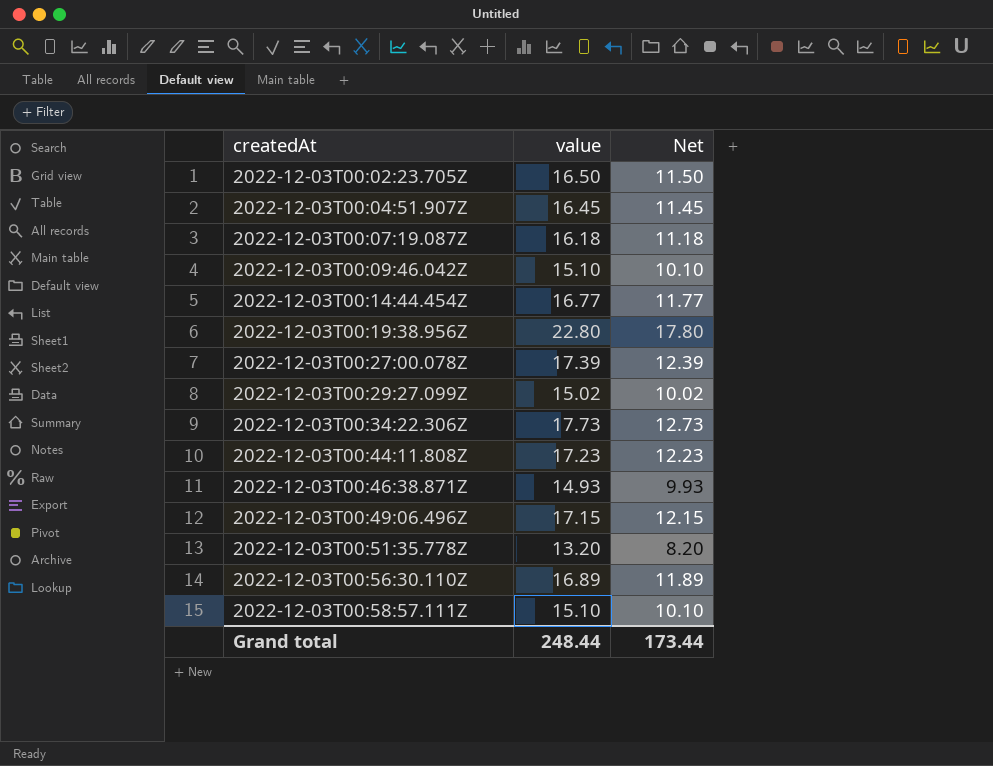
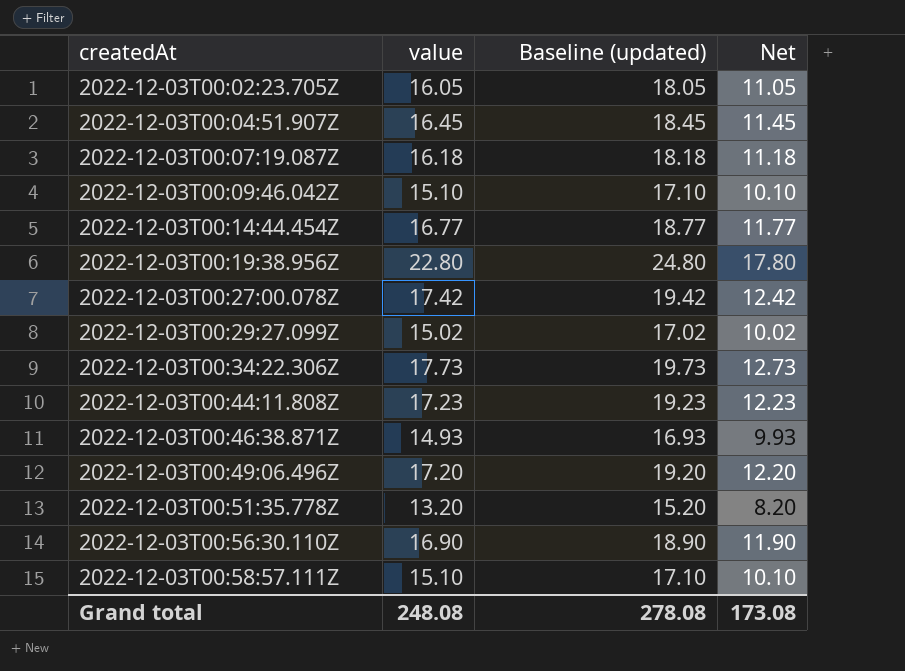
column Baseline (updated) | formula: none -> [value] + 2
2022-12-03T00:02:23.705Z | value: 16.50 -> 16.05
2022-12-03T00:02:23.705Z | Net: 11.50 -> 11.05
2022-12-03T00:27:00.078Z | value: 17.39 -> 17.42
2022-12-03T00:27:00.078Z | Net: 12.39 -> 12.42
2022-12-03T00:49:06.496Z | value: 17.15 -> 17.20
2022-12-03T00:49:06.496Z | Net: 12.15 -> 12.20
2022-12-03T00:56:30.110Z | value: 16.89 -> 16.90
2022-12-03T00:56:30.110Z | Net: 11.89 -> 11.90
Grand total | value: 248.44 -> 248.08
Grand total | Net: 173.44 -> 173.08

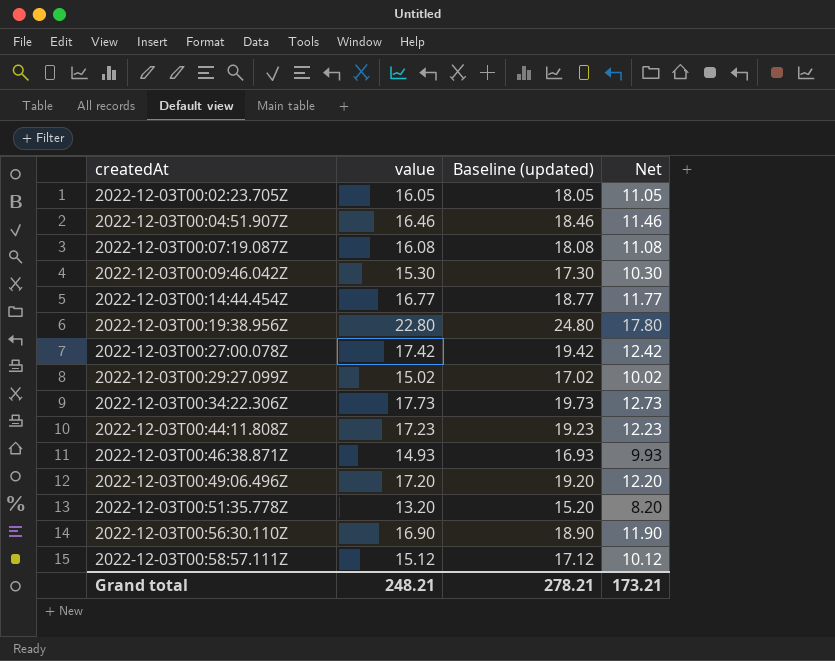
2022-12-03T00:04:51.907Z | value: 16.45 -> 16.46
2022-12-03T00:04:51.907Z | Baseline (updated): 18.45 -> 18.46
2022-12-03T00:04:51.907Z | Net: 11.45 -> 11.46
2022-12-03T00:07:19.087Z | value: 16.18 -> 16.08
2022-12-03T00:07:19.087Z | Baseline (updated): 18.18 -> 18.08
2022-12-03T00:07:19.087Z | Net: 11.18 -> 11.08
2022-12-03T00:09:46.042Z | value: 15.10 -> 15.30
2022-12-03T00:09:46.042Z | Baseline (updated): 17.10 -> 17.30
2022-12-03T00:09:46.042Z | Net: 10.10 -> 10.30
2022-12-03T00:58:57.111Z | value: 15.10 -> 15.12
2022-12-03T00:58:57.111Z | Baseline (updated): 17.10 -> 17.12
2022-12-03T00:58:57.111Z | Net: 10.10 -> 10.12
Grand total | value: 248.08 -> 248.21
Grand total | Baseline (updated): 278.08 -> 278.21
Grand total | Net: 173.08 -> 173.21

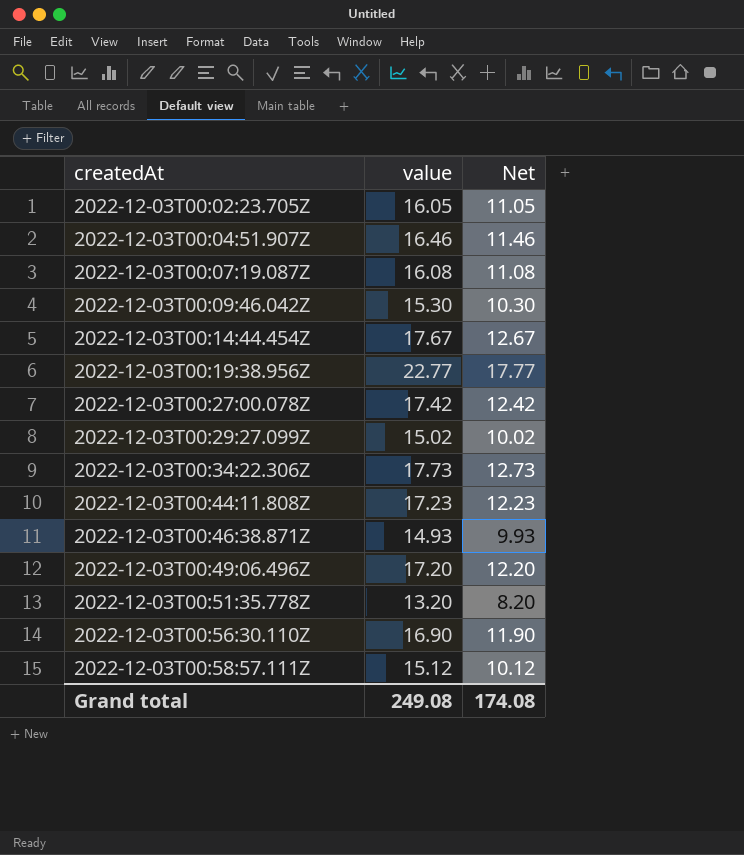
column Baseline (updated) | formula: [value] + 2 -> none
2022-12-03T00:14:44.454Z | value: 16.77 -> 17.67
2022-12-03T00:14:44.454Z | Net: 11.77 -> 12.67
2022-12-03T00:19:38.956Z | value: 22.80 -> 22.77
2022-12-03T00:19:38.956Z | Net: 17.80 -> 17.77
Grand total | value: 248.21 -> 249.08
Grand total | Net: 173.21 -> 174.08

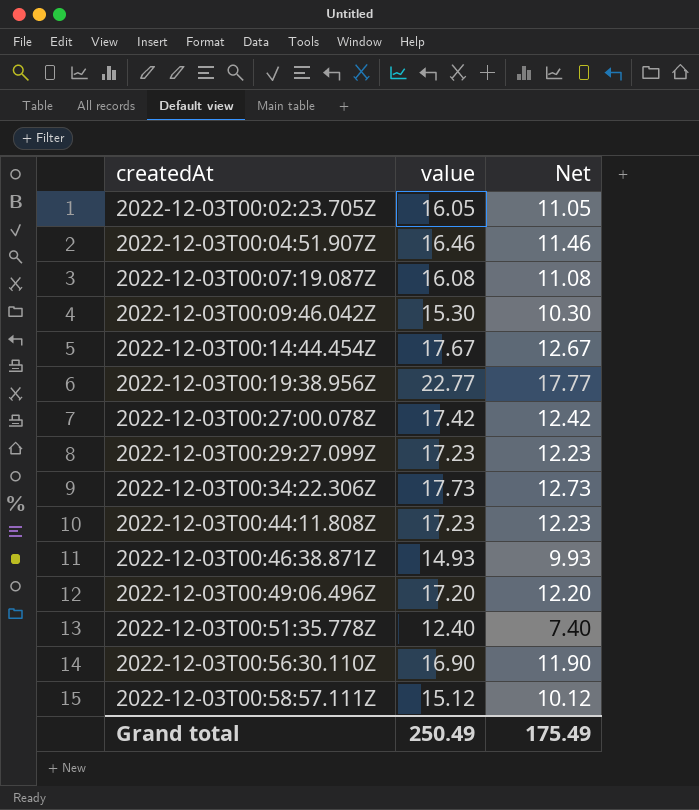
2022-12-03T00:29:27.099Z | value: 15.02 -> 17.23
2022-12-03T00:29:27.099Z | Net: 10.02 -> 12.23
2022-12-03T00:51:35.778Z | value: 13.20 -> 12.40
2022-12-03T00:51:35.778Z | Net: 8.20 -> 7.40
Grand total | value: 249.08 -> 250.49
Grand total | Net: 174.08 -> 175.49

